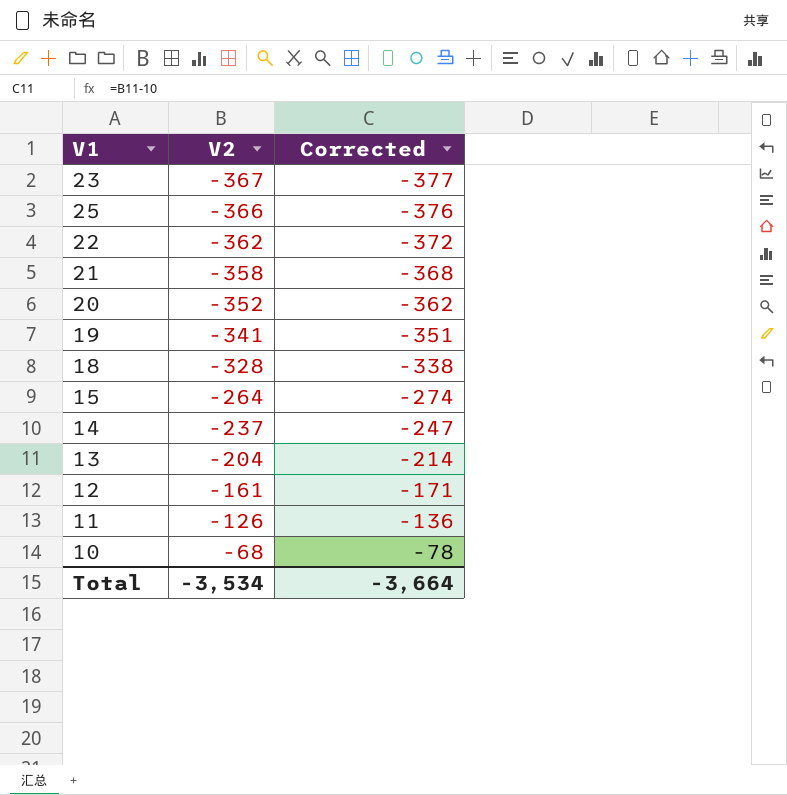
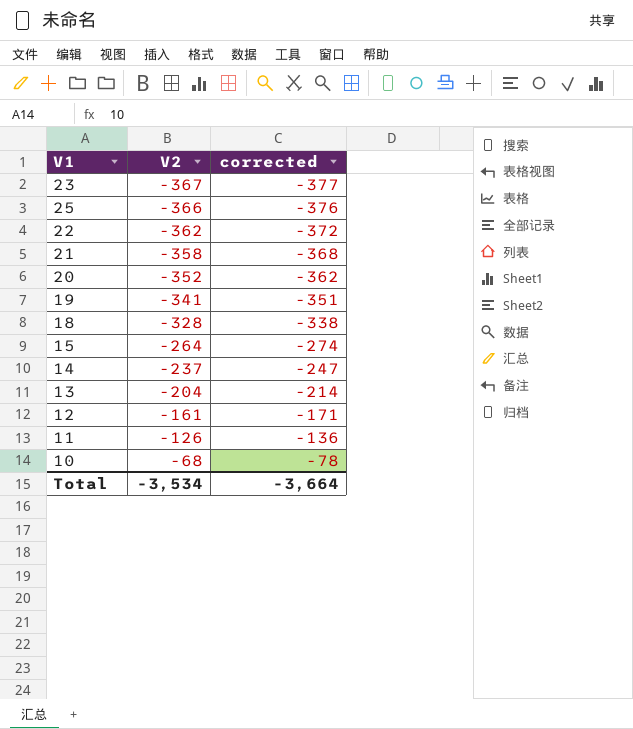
column name: Corrected -> corrected

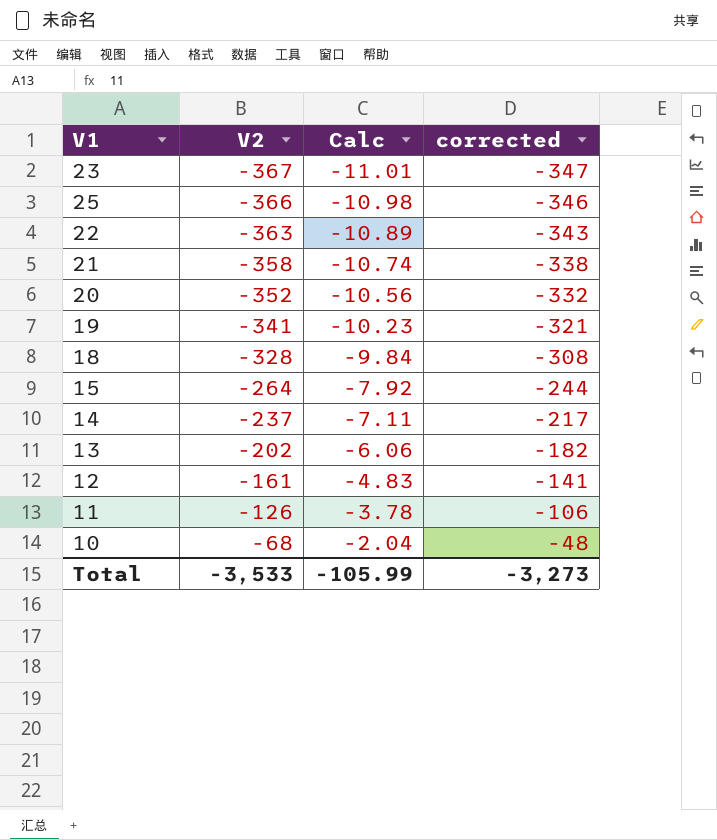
column Calc | formula: none -> [V2] * 0.03
column corrected | formula: [V2] - 10 -> [V2] + 20
22 | V2: -362 -> -363
13 | V2: -204 -> -202
Total | V2: -3,534 -> -3,533
Total | corrected: -3,664 -> -3,273

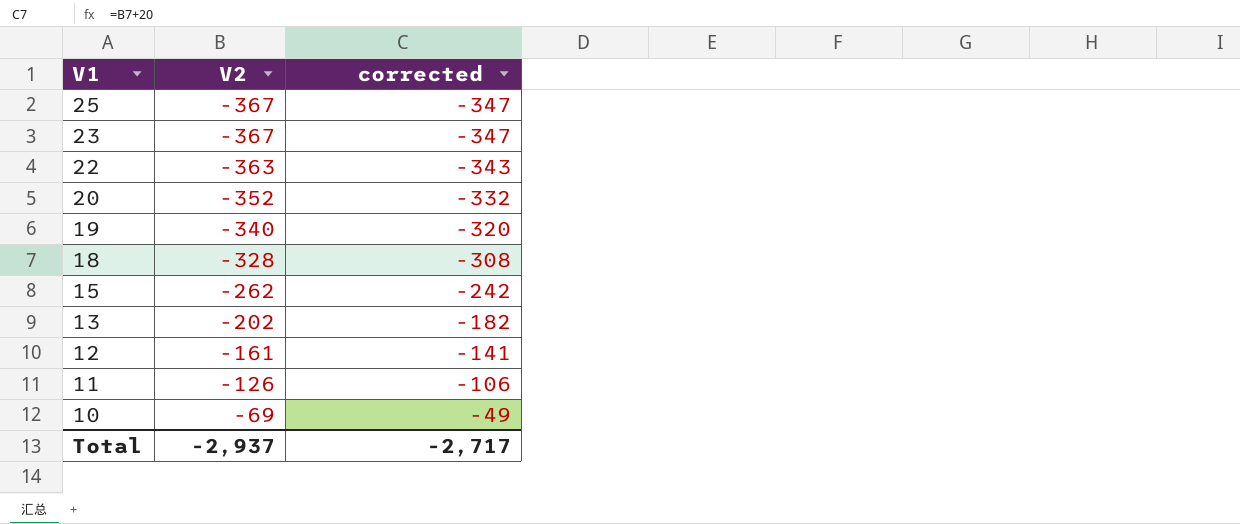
row order: V2 ascending -> V1 descending
column Calc | formula: [V2] * 0.03 -> none
row 21: -358 | -10.74 | -338 -> none
row 14: -237 | -7.11 | -217 -> none
25 | V2: -366 -> -367
25 | corrected: -346 -> -347
19 | V2: -341 -> -340
19 | corrected: -321 -> -320
15 | V2: -264 -> -262
15 | corrected: -244 -> -242
10 | V2: -68 -> -69
10 | corrected: -48 -> -49
Total | V2: -3,533 -> -2,937
Total | corrected: -3,273 -> -2,717

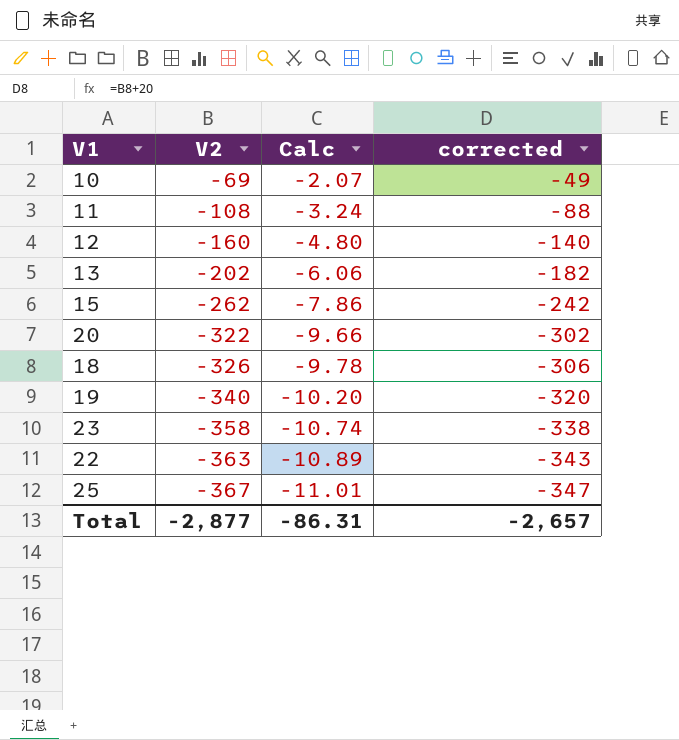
row order: V1 descending -> V2 descending
column Calc | formula: none -> [V2] * 0.03
11 | V2: -126 -> -108
11 | corrected: -106 -> -88
12 | V2: -161 -> -160
12 | corrected: -141 -> -140
20 | V2: -352 -> -322
20 | corrected: -332 -> -302
18 | V2: -328 -> -326
18 | corrected: -308 -> -306
23 | V2: -367 -> -358
23 | corrected: -347 -> -338
Total | V2: -2,937 -> -2,877
Total | corrected: -2,717 -> -2,657

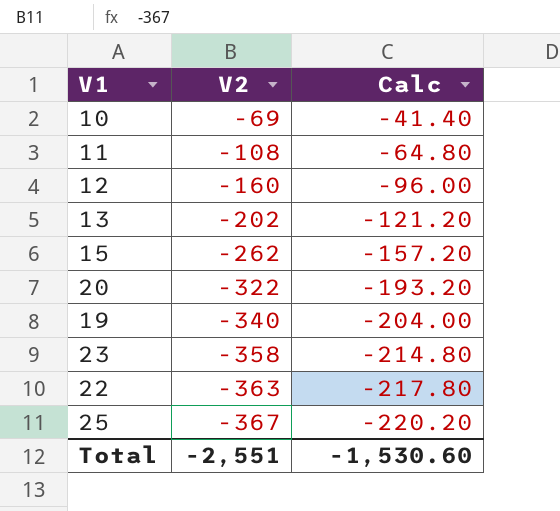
column corrected | formula: [V2] + 20 -> none
column Calc | formula: [V2] * 0.03 -> [V2] * 0.6
row 18: -326 | -9.78 | -306 -> none
Total | V2: -2,877 -> -2,551
Total | Calc: -86.31 -> -1,530.60

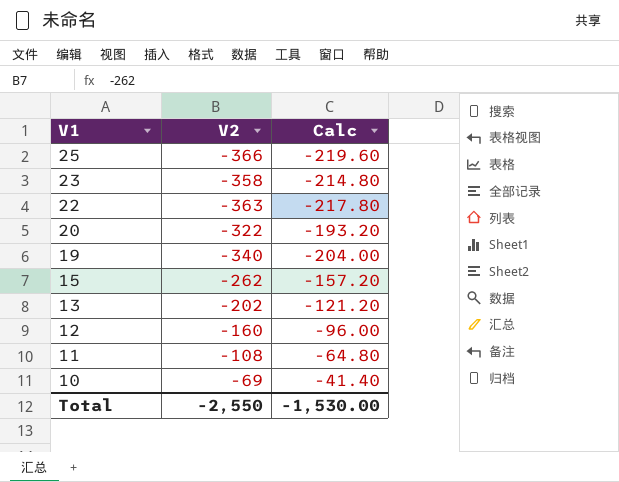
row order: V2 descending -> V1 descending
25 | V2: -367 -> -366
25 | Calc: -220.20 -> -219.60
Total | V2: -2,551 -> -2,550
Total | Calc: -1,530.60 -> -1,530.00

